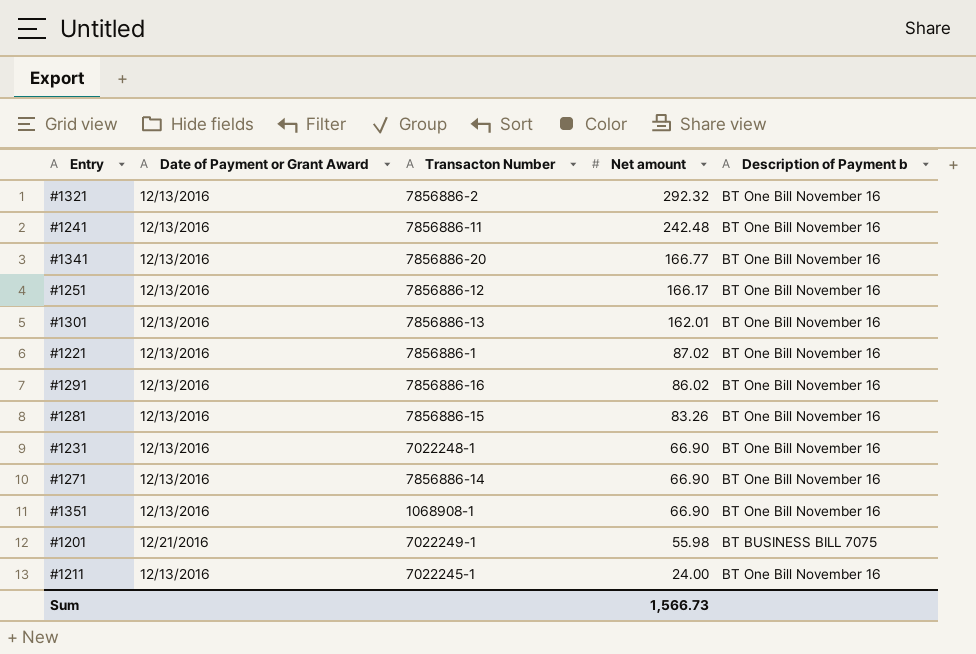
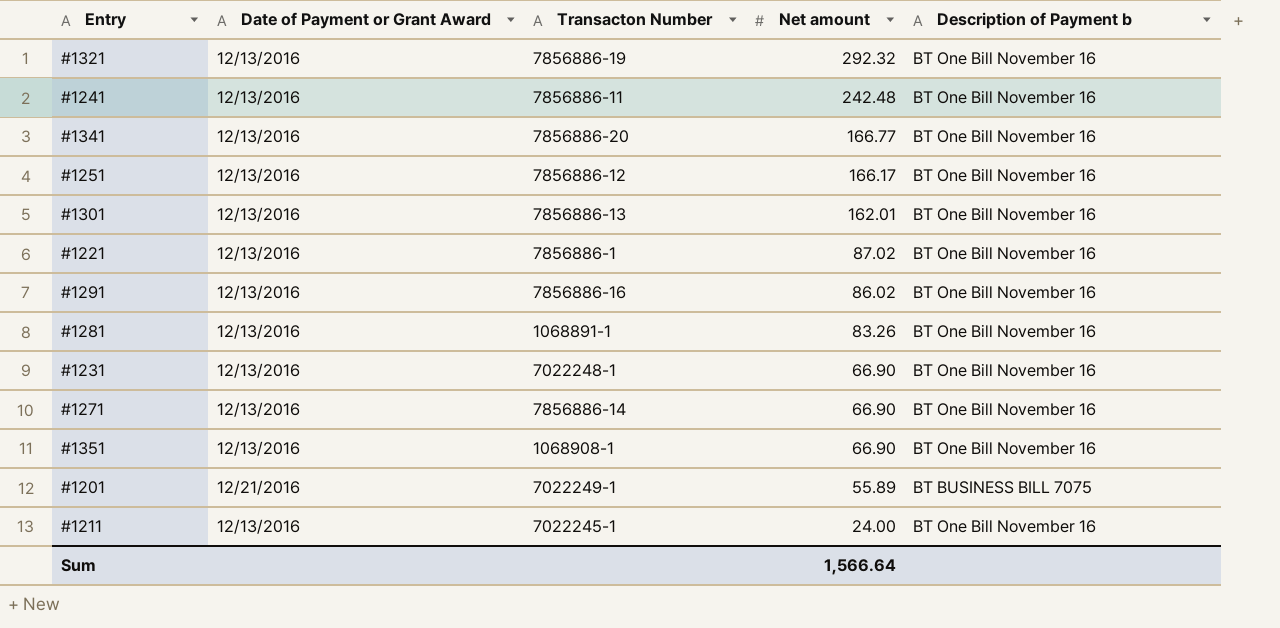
#1321 | Transacton Number: 7856886-2 -> 7856886-19
#1281 | Transacton Number: 7856886-15 -> 1068891-1
#1201 | Net amount: 55.98 -> 55.89
Sum | Net amount: 1,566.73 -> 1,566.64

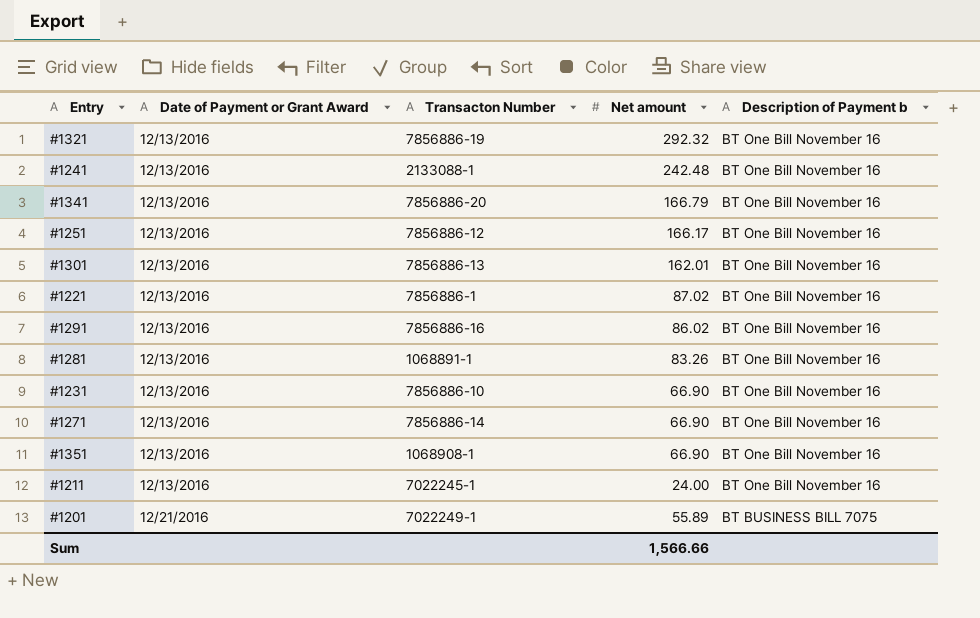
row order: Net amount descending -> Date of Payment or Grant Award ascending
#1241 | Transacton Number: 7856886-11 -> 2133088-1
#1341 | Net amount: 166.77 -> 166.79
#1231 | Transacton Number: 7022248-1 -> 7856886-10
Sum | Net amount: 1,566.64 -> 1,566.66

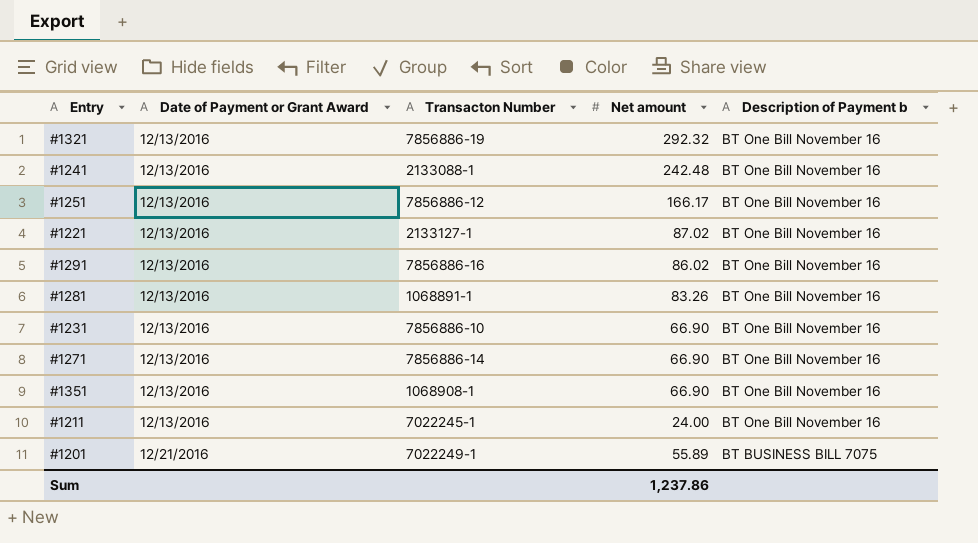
row #1341: 12/13/2016 | 7856886-20 | 166.79 | BT One Bill November 16 -> none
row #1301: 12/13/2016 | 7856886-13 | 162.01 | BT One Bill November 16 -> none
#1221 | Transacton Number: 7856886-1 -> 2133127-1
Sum | Net amount: 1,566.66 -> 1,237.86

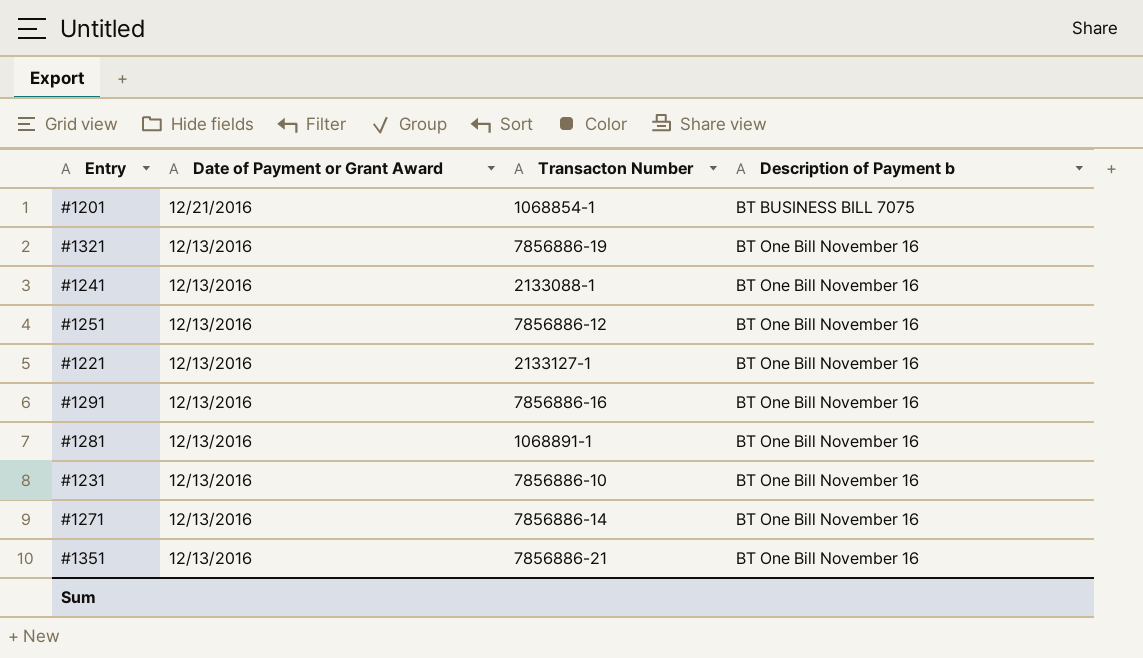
row order: Date of Payment or Grant Award ascending -> Date of Payment or Grant Award descending
column Net amount | position: 4 -> none
row #1211: 12/13/2016 | 7022245-1 | 24.00 | BT One Bill November 16 -> none
#1201 | Transacton Number: 7022249-1 -> 1068854-1
#1351 | Transacton Number: 1068908-1 -> 7856886-21

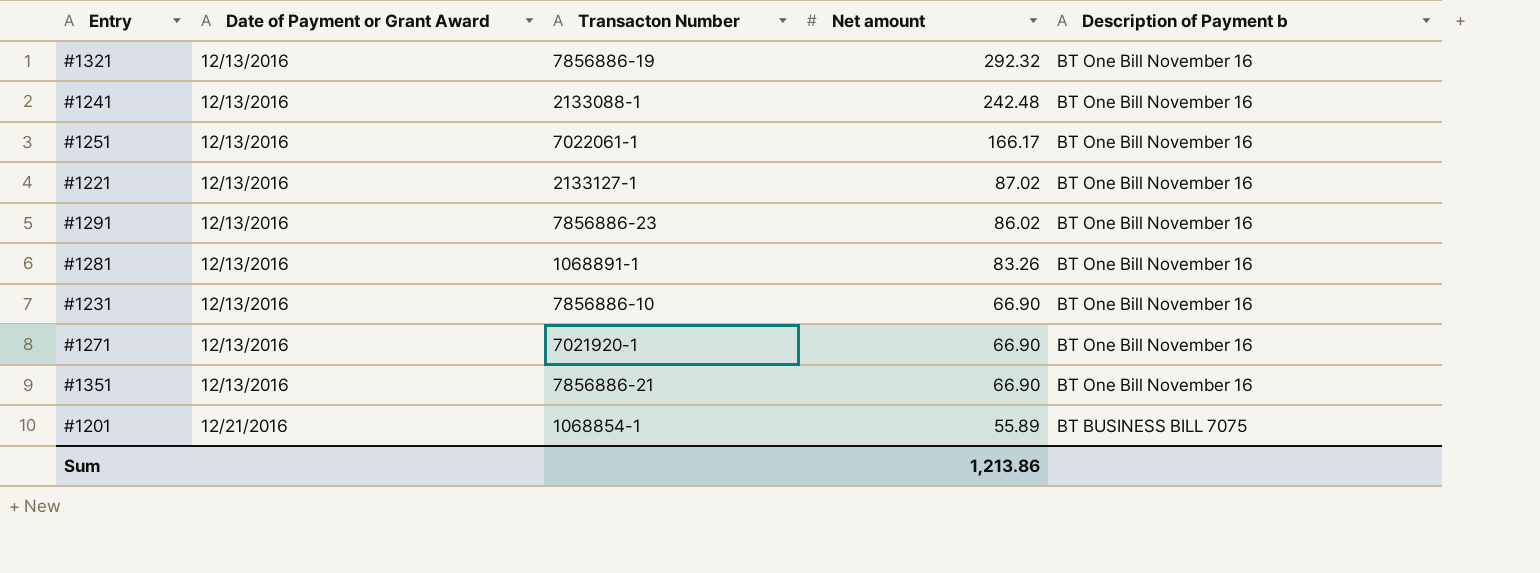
row order: Date of Payment or Grant Award descending -> Date of Payment or Grant Award ascending
column Net amount | position: none -> 4
#1251 | Transacton Number: 7856886-12 -> 7022061-1
#1291 | Transacton Number: 7856886-16 -> 7856886-23
#1271 | Transacton Number: 7856886-14 -> 7021920-1

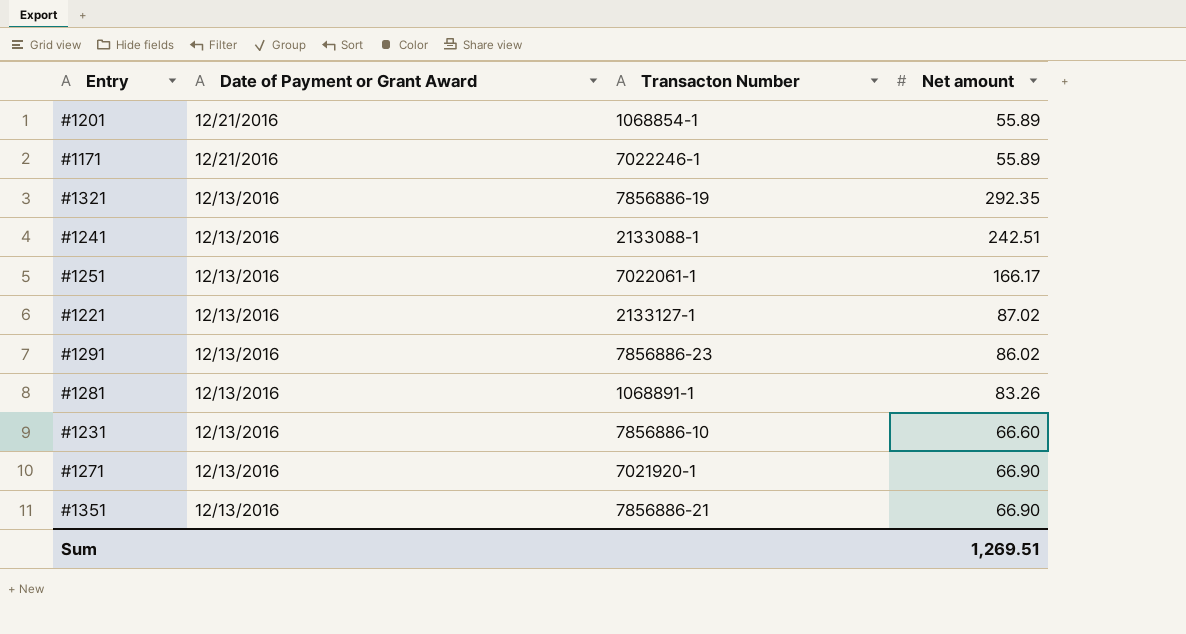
row order: Date of Payment or Grant Award ascending -> Date of Payment or Grant Award descending
column Description of Payment b | position: 5 -> none
row #1171: none -> 12/21/2016 | 7022246-1 | 55.89
#1321 | Net amount: 292.32 -> 292.35
#1241 | Net amount: 242.48 -> 242.51
#1231 | Net amount: 66.90 -> 66.60
Sum | Net amount: 1,213.86 -> 1,269.51

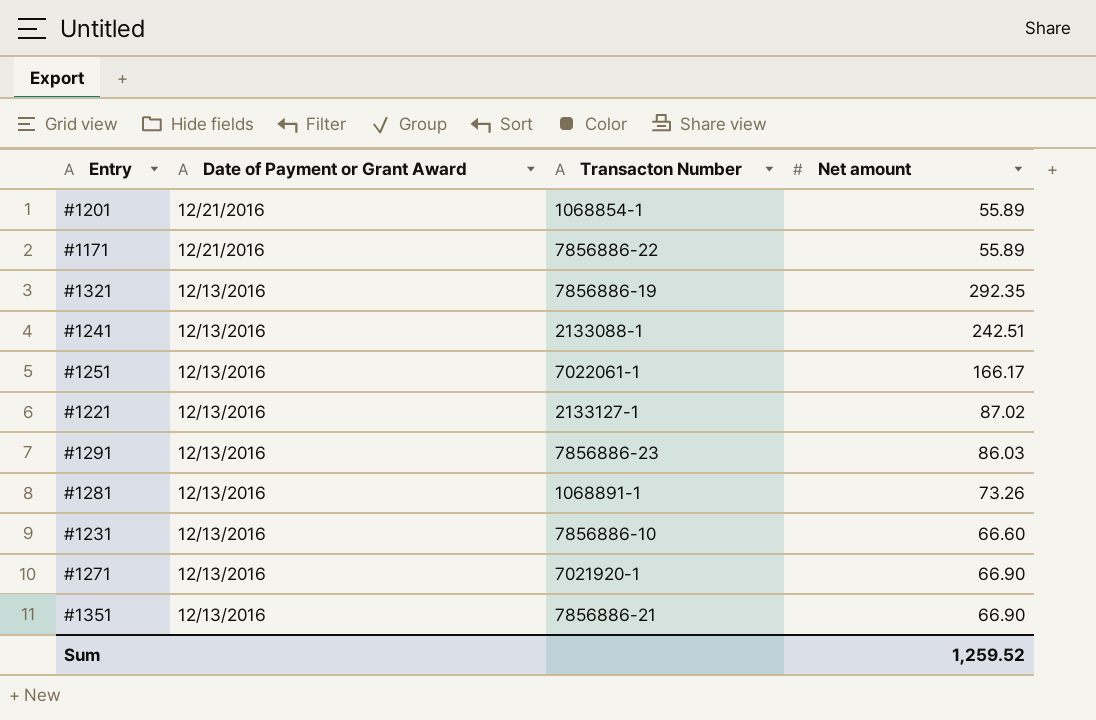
#1171 | Transacton Number: 7022246-1 -> 7856886-22
#1291 | Net amount: 86.02 -> 86.03
#1281 | Net amount: 83.26 -> 73.26
Sum | Net amount: 1,269.51 -> 1,259.52

